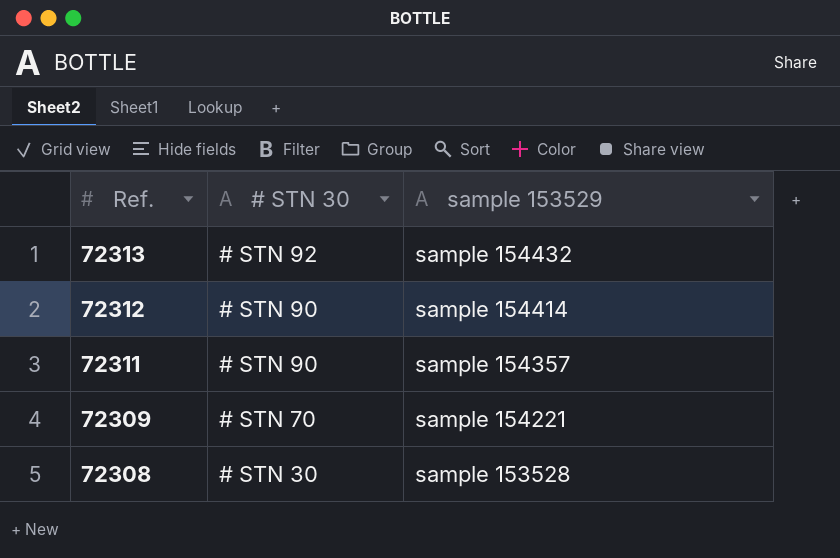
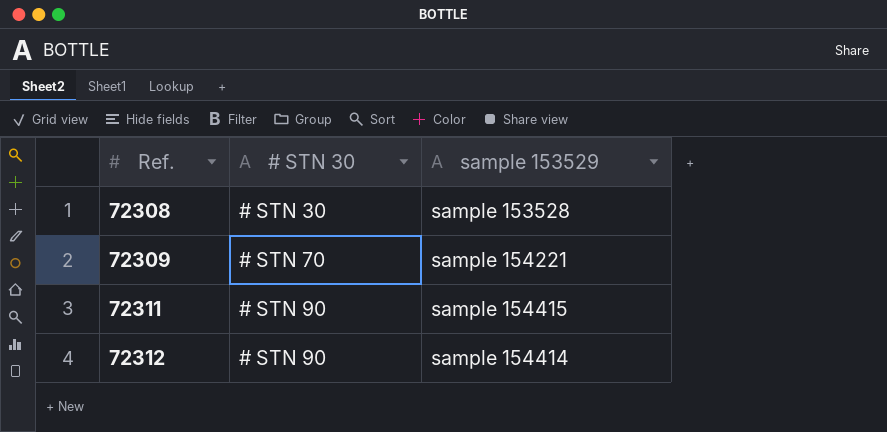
row order: Ref. descending -> Ref. ascending
row 72313: # STN 92 | sample 154432 -> none
72311 | sample 153529: sample 154357 -> sample 154415

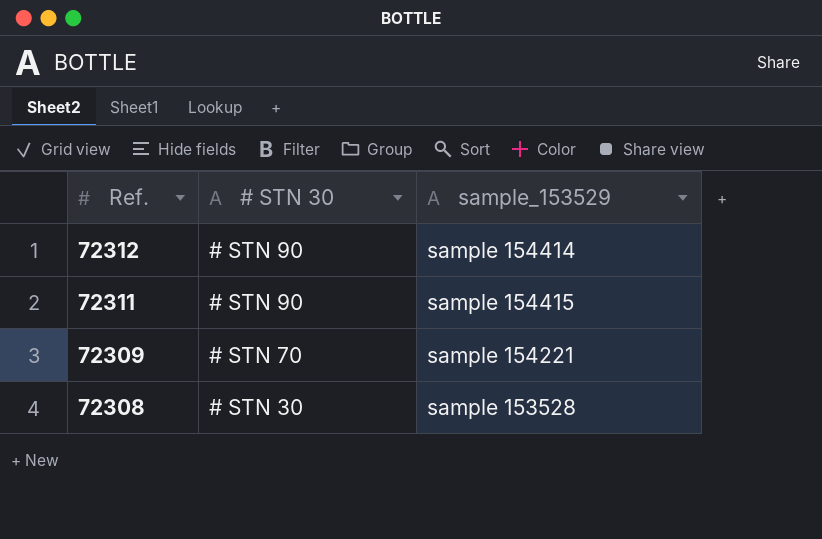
row order: Ref. ascending -> Ref. descending
column name: sample 153529 -> sample_153529

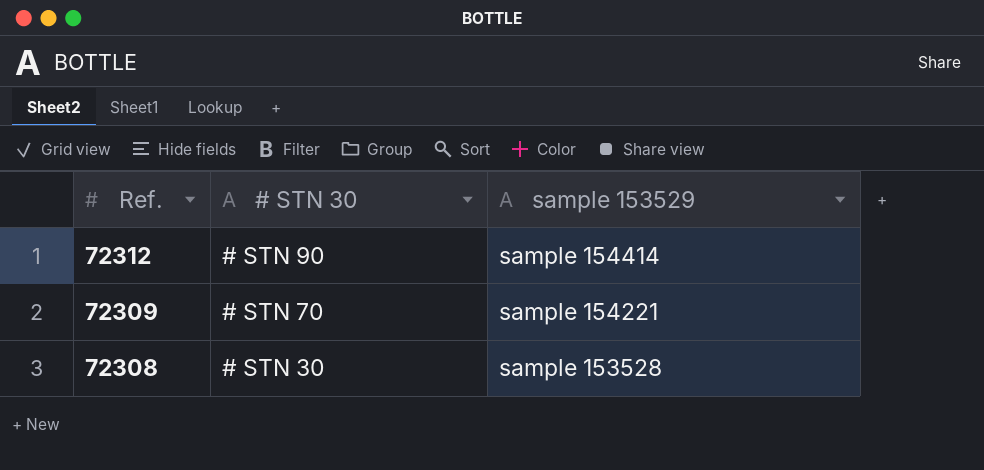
column name: sample_153529 -> sample 153529
row 72311: # STN 90 | sample 154415 -> none

